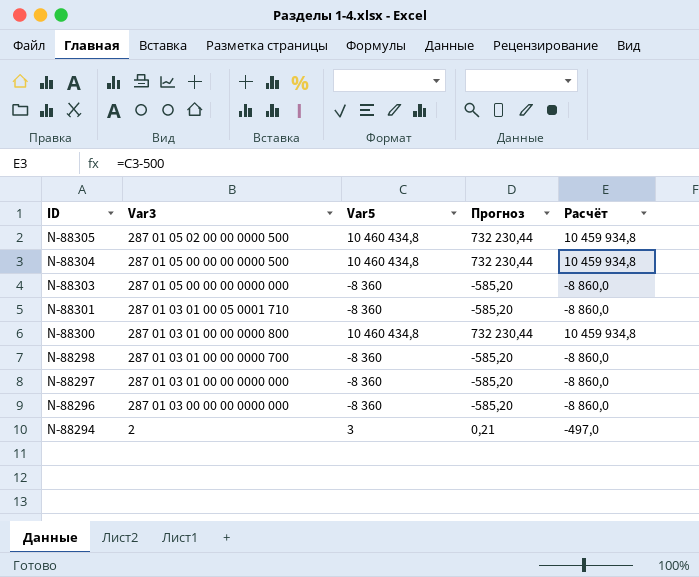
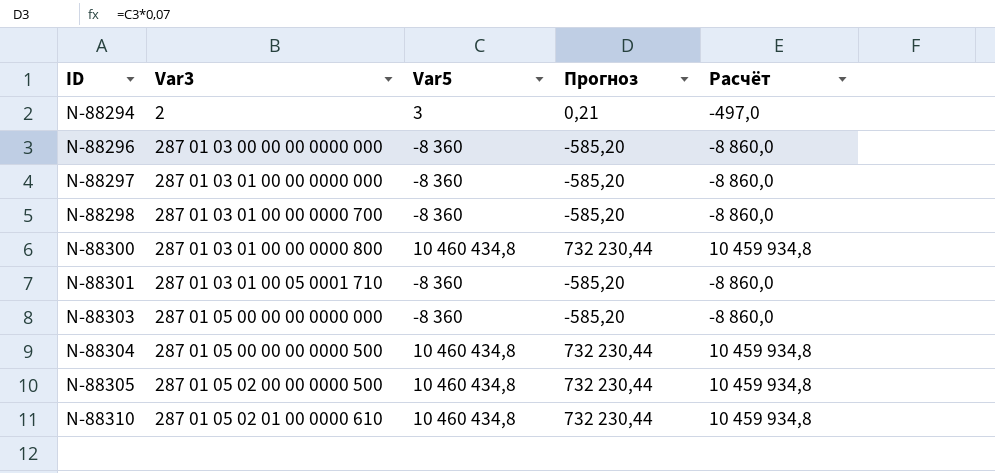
row order: ID descending -> ID ascending
row N-88310: none -> 287 01 05 02 01 00 0000 610 | 10 460 434,8 | 732 230,44 | 10 459 934,8

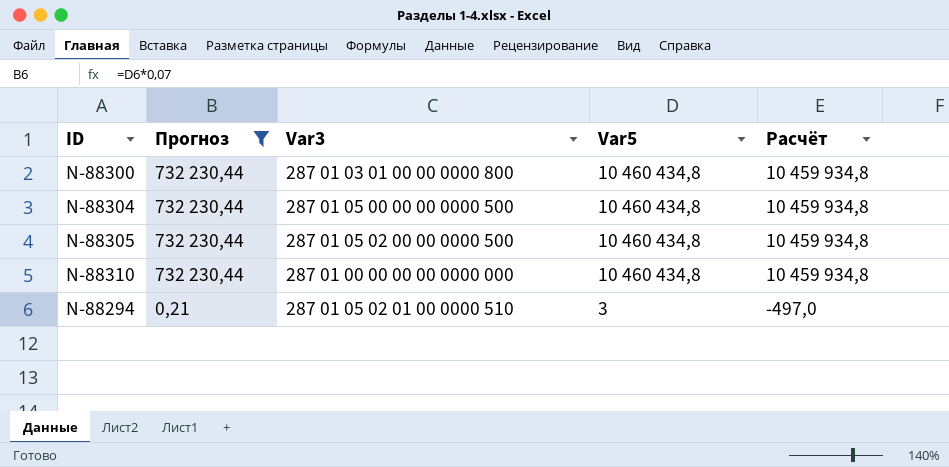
filter: none -> Прогноз != -585,20
row order: ID ascending -> Прогноз descending
column Прогноз | position: 4 -> 2
N-88310 | Var3: 287 01 05 02 01 00 0000 610 -> 287 01 00 00 00 00 0000 000
N-88294 | Var3: 2 -> 287 01 05 02 01 00 0000 510

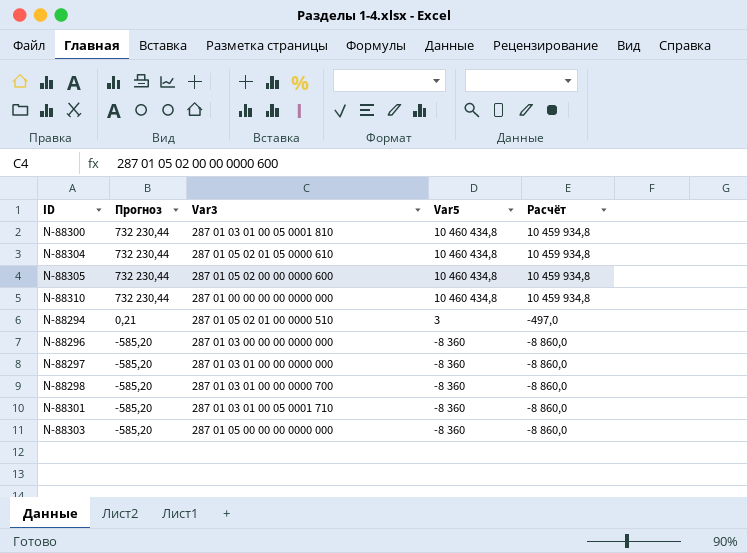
filter: Прогноз != -585,20 -> none
N-88300 | Var3: 287 01 03 01 00 00 0000 800 -> 287 01 03 01 00 05 0001 810
N-88304 | Var3: 287 01 05 00 00 00 0000 500 -> 287 01 05 02 01 05 0000 610
N-88305 | Var3: 287 01 05 02 00 00 0000 500 -> 287 01 05 02 00 00 0000 600

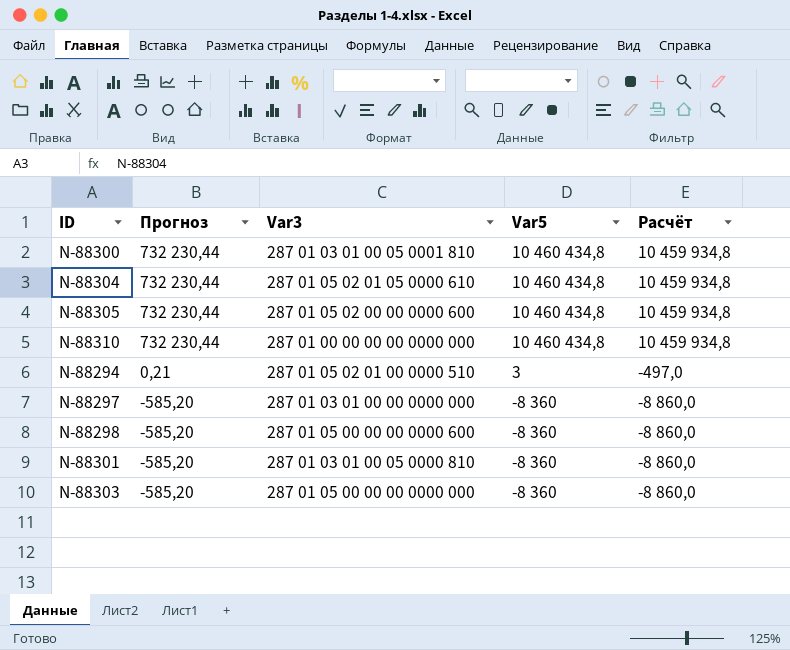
row N-88296: -585,20 | 287 01 03 00 00 00 0000 000 | -8 360 | -8 860,0 -> none
N-88298 | Var3: 287 01 03 01 00 00 0000 700 -> 287 01 05 00 00 00 0000 600
N-88301 | Var3: 287 01 03 01 00 05 0001 710 -> 287 01 03 01 00 05 0000 810

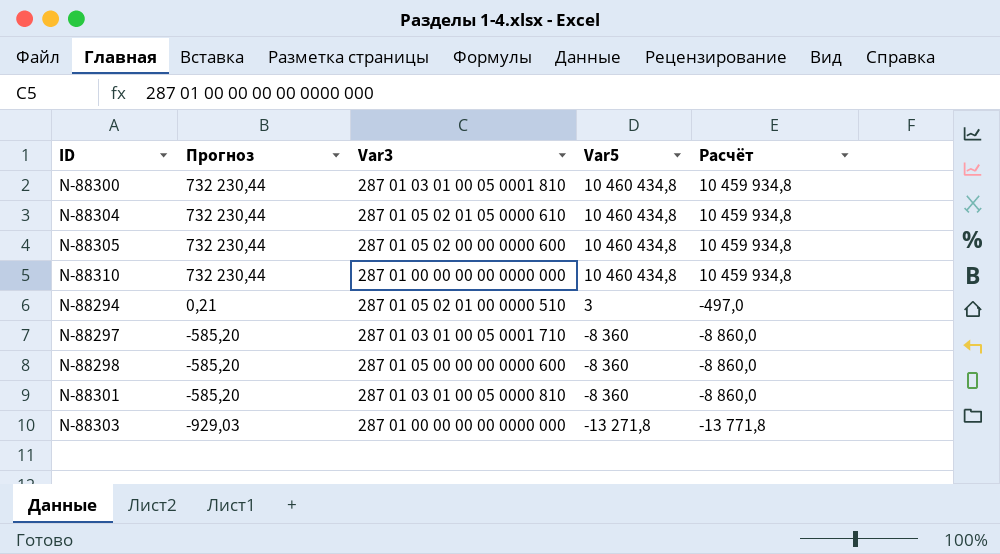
N-88297 | Var3: 287 01 03 01 00 00 0000 000 -> 287 01 03 01 00 05 0001 710
N-88303 | Прогноз: -585,20 -> -929,03
N-88303 | Var3: 287 01 05 00 00 00 0000 000 -> 287 01 00 00 00 00 0000 000
N-88303 | Var5: -8 360 -> -13 271,8
N-88303 | Расчёт: -8 860,0 -> -13 771,8

